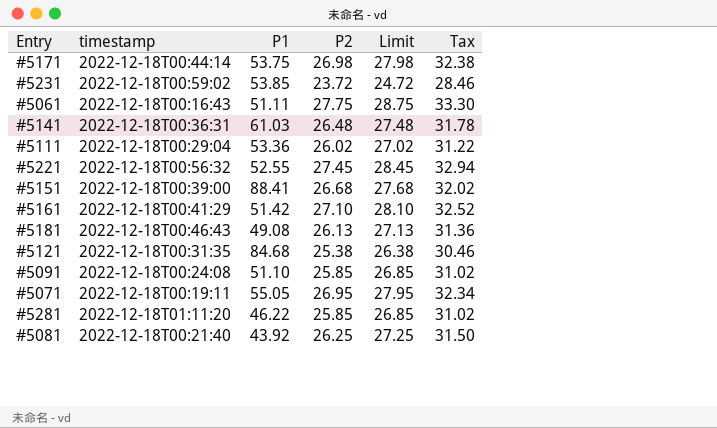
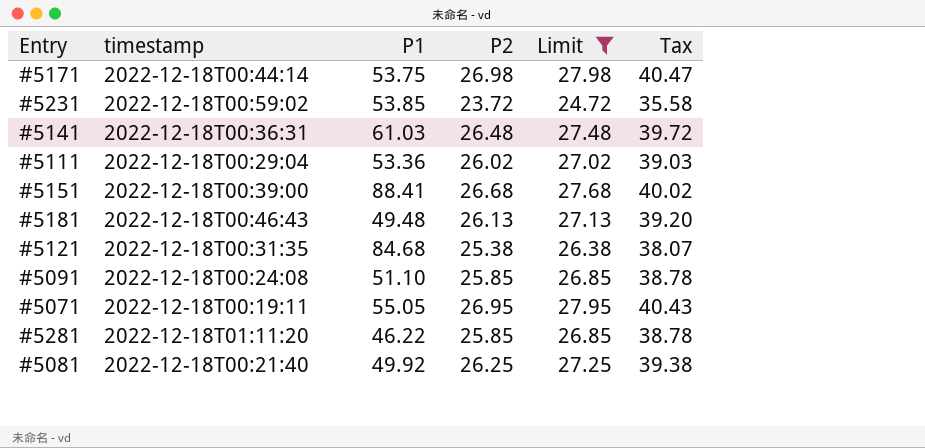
filter: none -> Limit <= 27.98
column Tax | formula: [P2] * 1.2 -> [P2] * 1.5
#5181 | P1: 49.08 -> 49.48
#5081 | P1: 43.92 -> 49.92

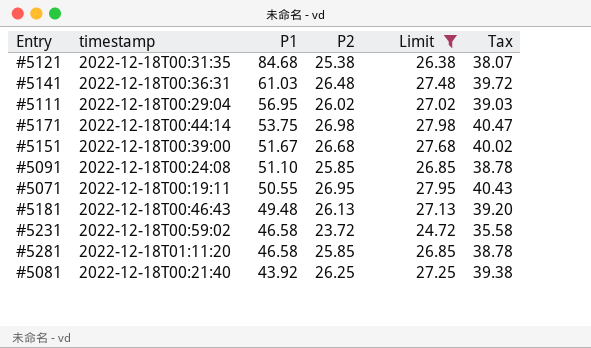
row order: none -> P1 descending
#5111 | P1: 53.36 -> 56.95
#5151 | P1: 88.41 -> 51.67
#5071 | P1: 55.05 -> 50.55
#5231 | P1: 53.85 -> 46.58
#5281 | P1: 46.22 -> 46.58
#5081 | P1: 49.92 -> 43.92

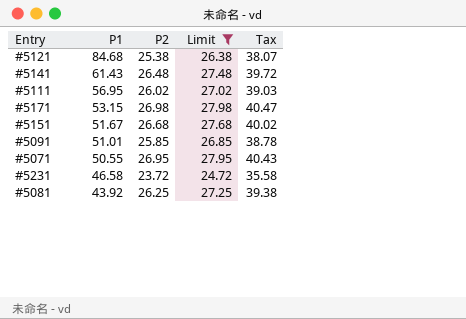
column timestamp | position: 2 -> none
row #5181: 2022-12-18T00:46:43 | 49.48 | 26.13 | 27.13 | 39.20 -> none
row #5281: 2022-12-18T01:11:20 | 46.58 | 25.85 | 26.85 | 38.78 -> none
#5141 | P1: 61.03 -> 61.43
#5171 | P1: 53.75 -> 53.15
#5091 | P1: 51.10 -> 51.01

